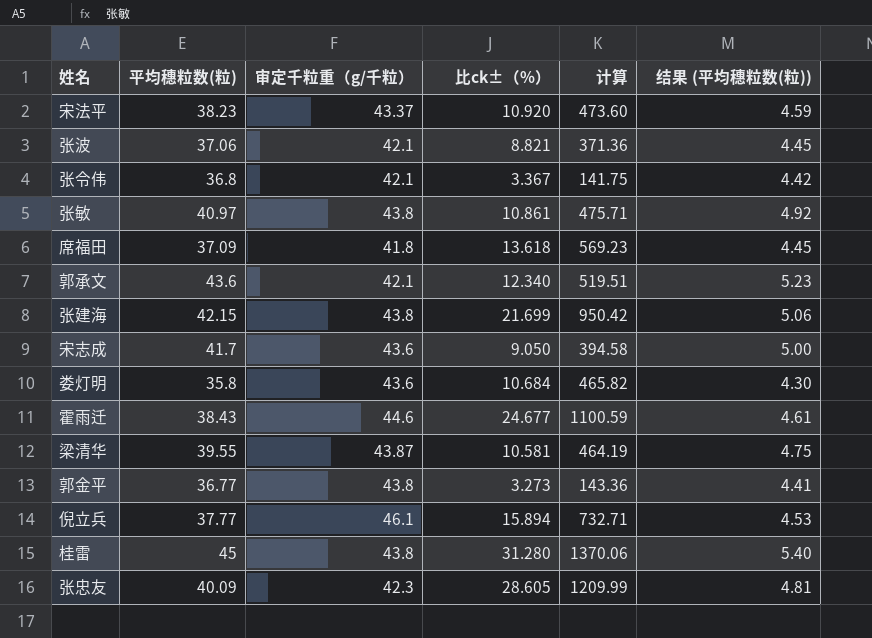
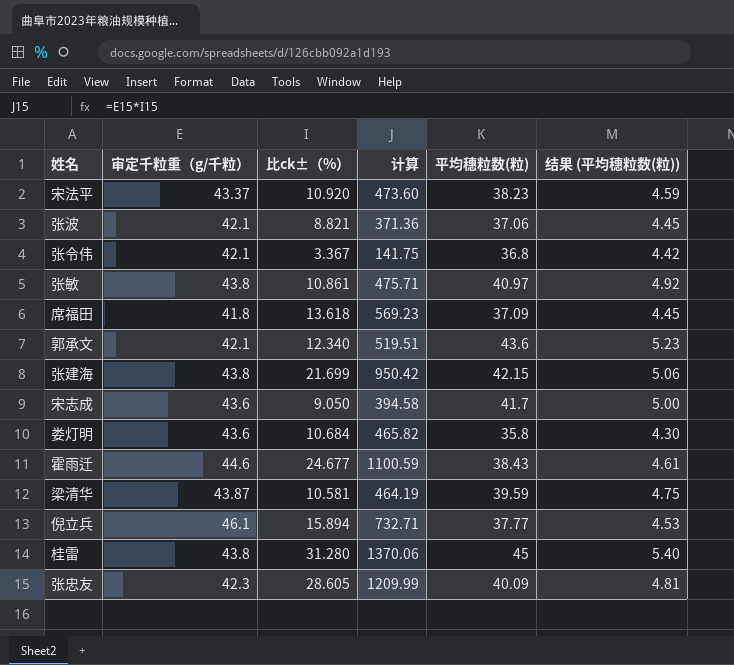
column 平均穗粒数(粒) | position: 2 -> 5
row 郭金平: 36.77 | 43.8 | 3.273 | 143.36 | 4.41 -> none
梁清华 | 平均穗粒数(粒): 39.55 -> 39.59

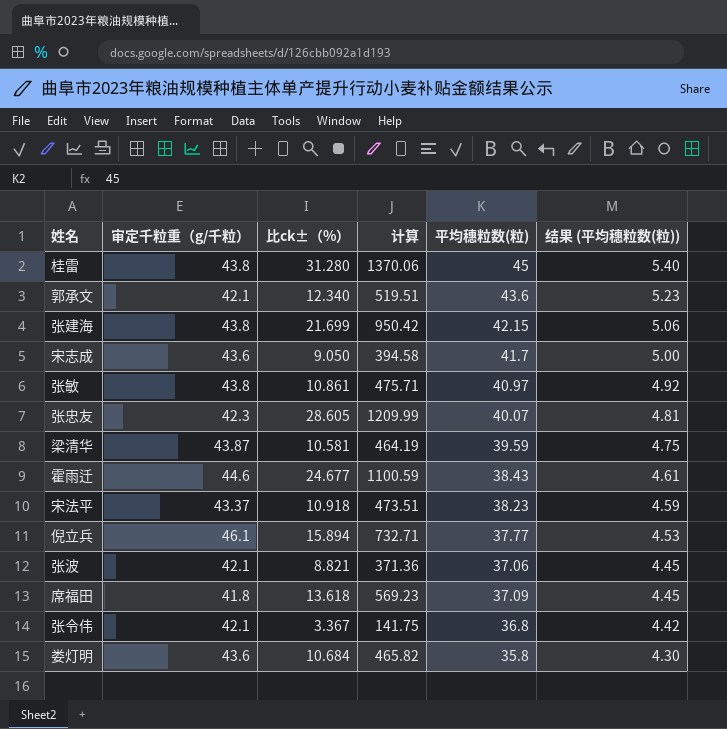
row order: none -> 结果 (平均穗粒数(粒)) descending
张忠友 | 平均穗粒数(粒): 40.09 -> 40.07
宋法平 | 比ck±（%）: 10.920 -> 10.918
宋法平 | 计算: 473.60 -> 473.51

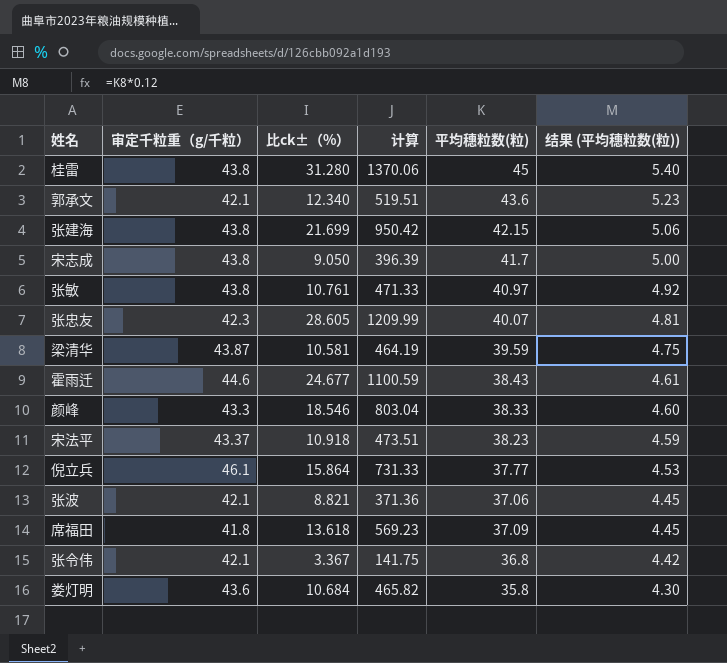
宋志成 | 审定千粒重（g/千粒）: 43.6 -> 43.8
宋志成 | 计算: 394.58 -> 396.39
张敏 | 比ck±（%）: 10.861 -> 10.761
张敏 | 计算: 475.71 -> 471.33
row 颜峰: none -> 43.3 | 18.546 | 803.04 | 38.33 | 4.60
倪立兵 | 比ck±（%）: 15.894 -> 15.864
倪立兵 | 计算: 732.71 -> 731.33

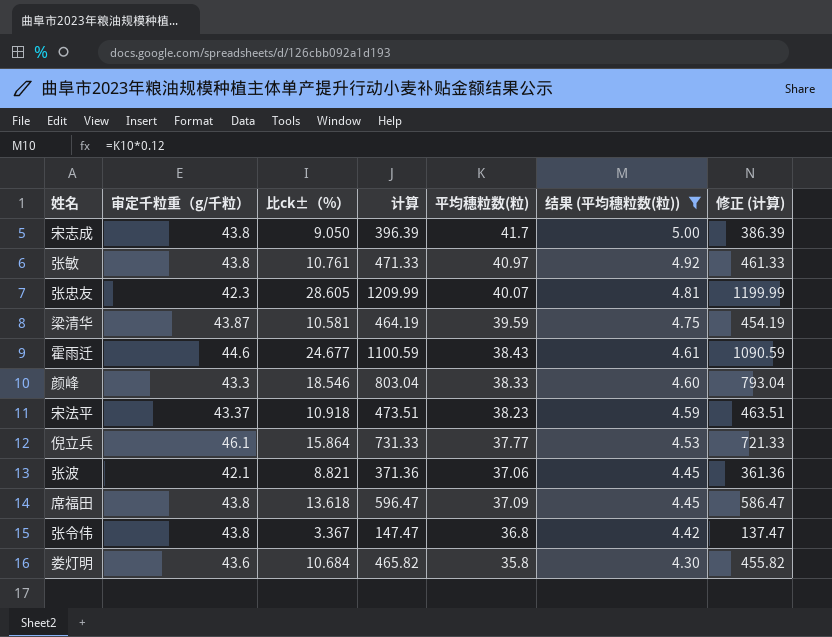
filter: none -> 结果 (平均穗粒数(粒)) <= 5.00
column 修正 (计算) | formula: none -> [计算] - 10
席福田 | 审定千粒重（g/千粒）: 41.8 -> 43.8
席福田 | 计算: 569.23 -> 596.47
张令伟 | 审定千粒重（g/千粒）: 42.1 -> 43.8
张令伟 | 计算: 141.75 -> 147.47

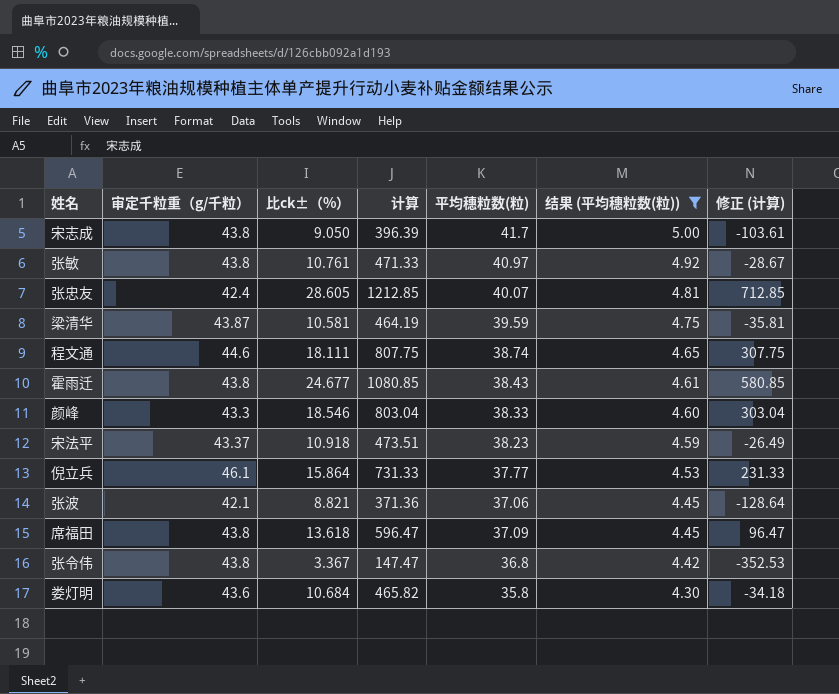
column 修正 (计算) | formula: [计算] - 10 -> [计算] - 500
张忠友 | 审定千粒重（g/千粒）: 42.3 -> 42.4
张忠友 | 计算: 1209.99 -> 1212.85
row 程文通: none -> 44.6 | 18.111 | 807.75 | 38.74 | 4.65 | 307.75
霍雨迁 | 审定千粒重（g/千粒）: 44.6 -> 43.8
霍雨迁 | 计算: 1100.59 -> 1080.85

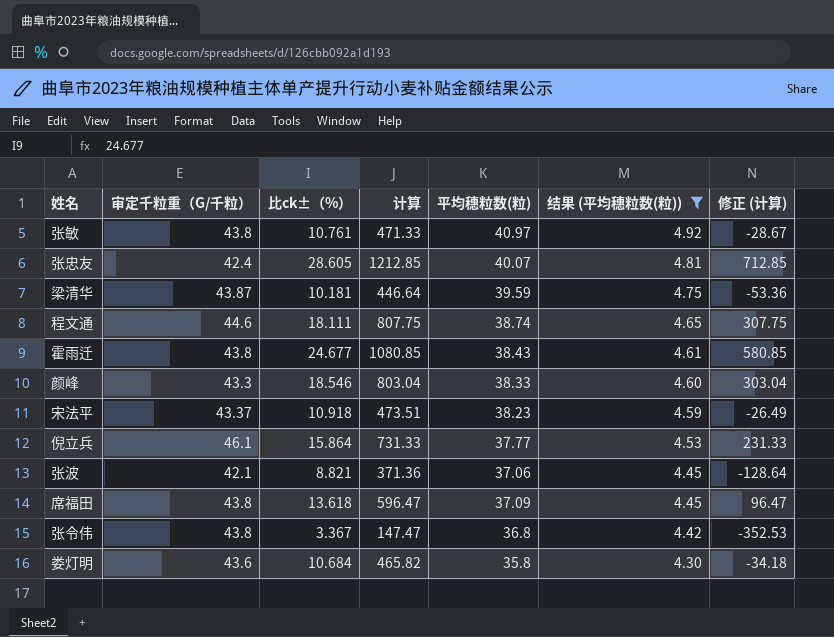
column name: 审定千粒重（g/千粒） -> 审定千粒重（G/千粒）
row 宋志成: 43.8 | 9.050 | 396.39 | 41.7 | 5.00 | -103.61 -> none
梁清华 | 比ck±（%）: 10.581 -> 10.181
梁清华 | 计算: 464.19 -> 446.64
梁清华 | 修正 (计算): -35.81 -> -53.36

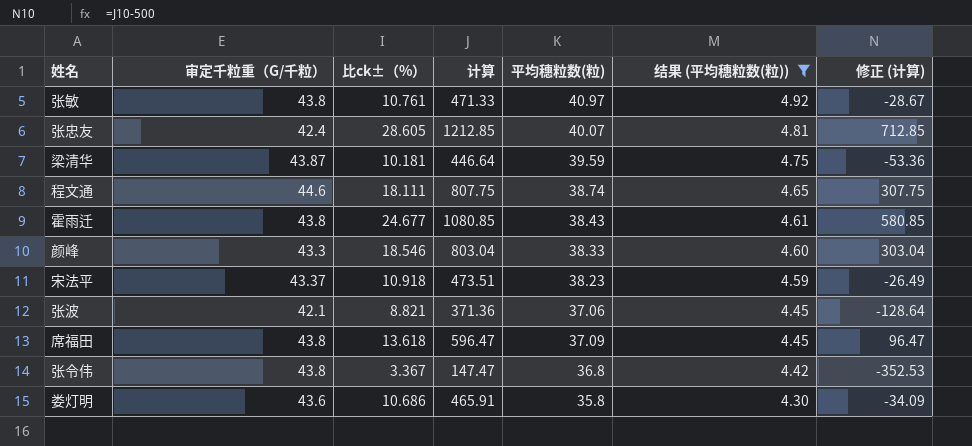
row 倪立兵: 46.1 | 15.864 | 731.33 | 37.77 | 4.53 | 231.33 -> none
娄灯明 | 比ck±（%）: 10.684 -> 10.686
娄灯明 | 计算: 465.82 -> 465.91
娄灯明 | 修正 (计算): -34.18 -> -34.09

